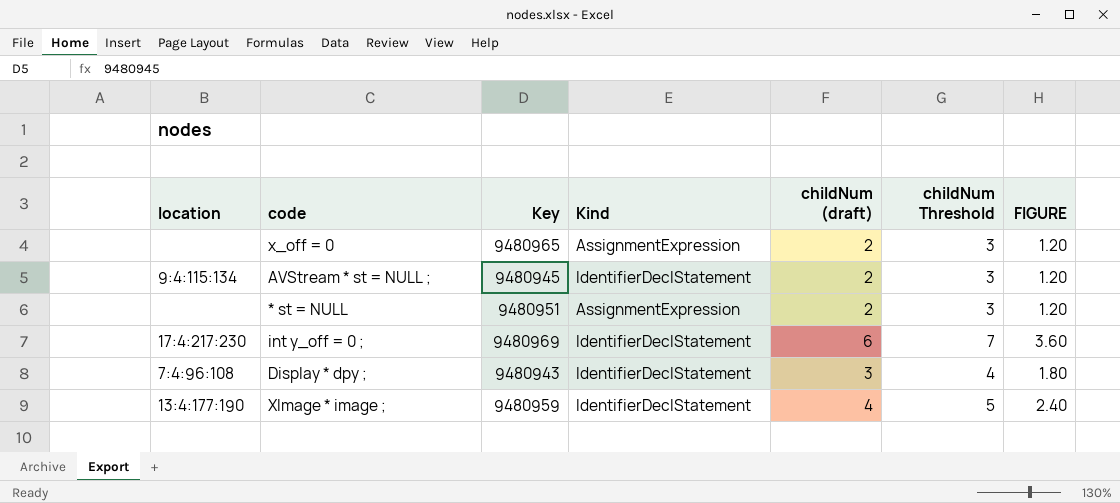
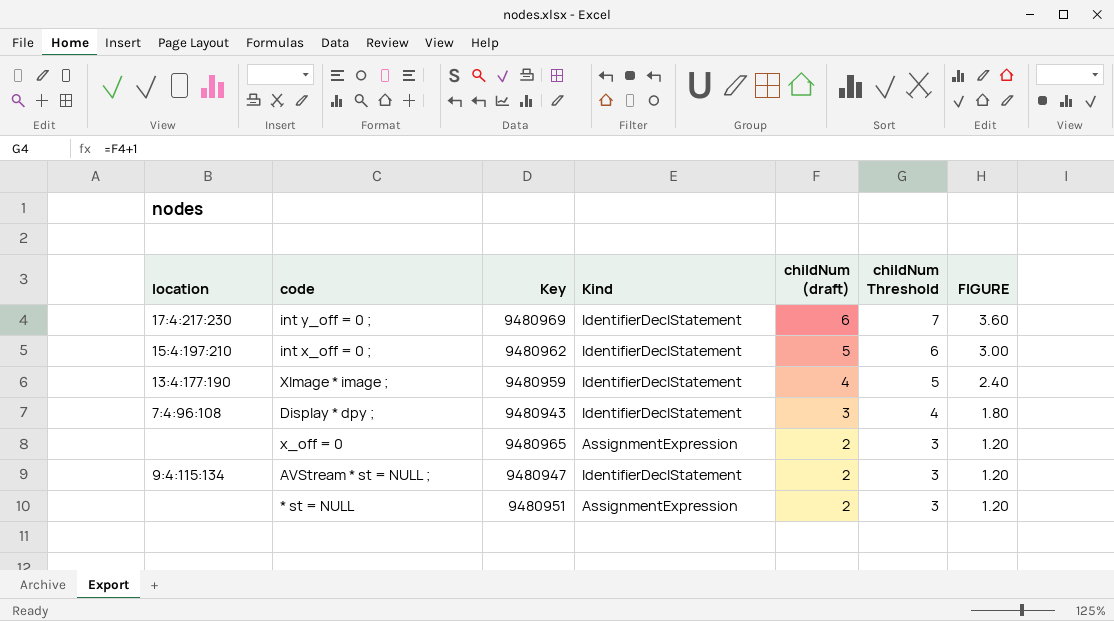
row order: none -> childNum (draft) descending
row int x_off = 0 ;: none -> 15:4:197:210 | 9480962 | IdentifierDeclStatement | 5 | 6 | 3.00
AVStream * st = NULL ; | Key: 9480945 -> 9480947

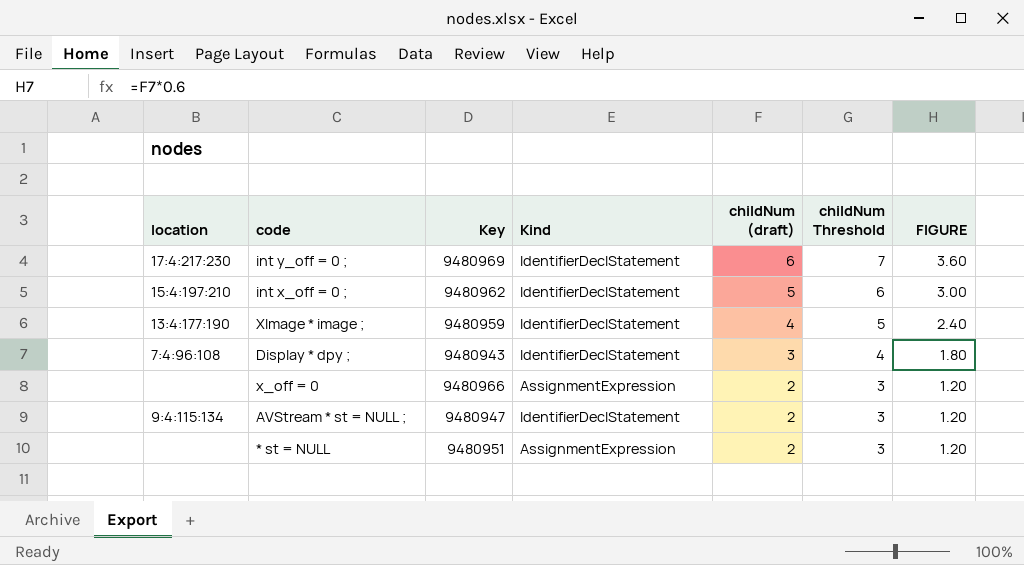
x_off = 0 | Key: 9480965 -> 9480966

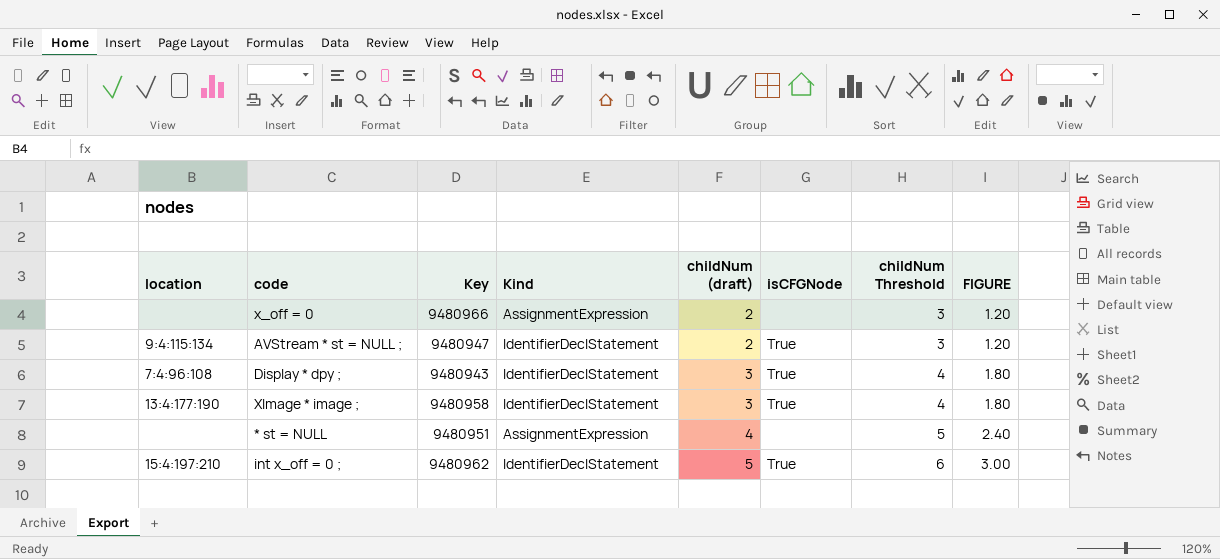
row order: childNum (draft) descending -> childNum (draft) ascending
column isCFGNode | position: none -> 6
row int y_off = 0 ;: 17:4:217:230 | 9480969 | IdentifierDeclStatement | 6 | 7 | 3.60 -> none
XImage * image ; | Key: 9480959 -> 9480958
XImage * image ; | childNum (draft): 4 -> 3
XImage * image ; | childNum Threshold: 5 -> 4
XImage * image ; | FIGURE: 2.40 -> 1.80
* st = NULL | childNum (draft): 2 -> 4
* st = NULL | childNum Threshold: 3 -> 5
* st = NULL | FIGURE: 1.20 -> 2.40

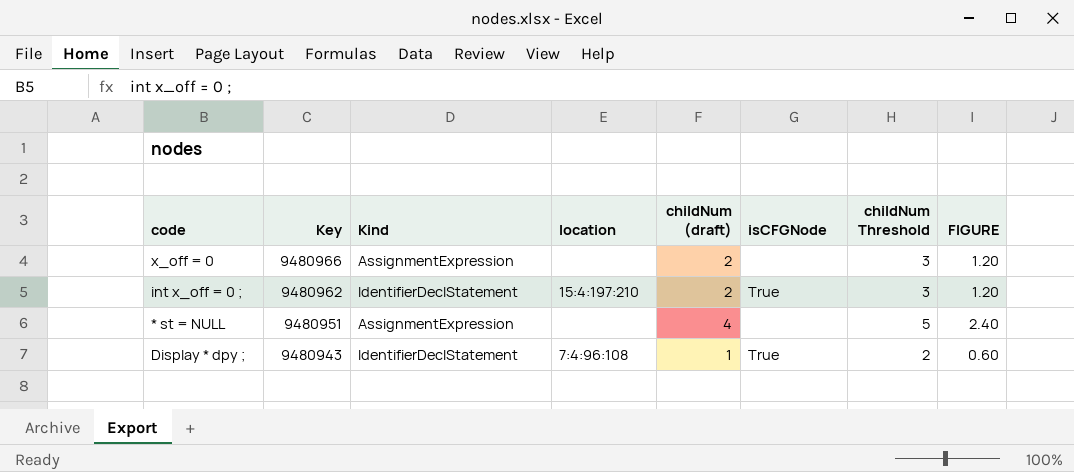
row order: childNum (draft) ascending -> Key descending
column location | position: 1 -> 4
row AVStream * st = NULL ;: 9:4:115:134 | 9480947 | IdentifierDeclStatement | 2 | True | 3 | 1.20 -> none
row XImage * image ;: 13:4:177:190 | 9480958 | IdentifierDeclStatement | 3 | True | 4 | 1.80 -> none
int x_off = 0 ; | childNum (draft): 5 -> 2
int x_off = 0 ; | childNum Threshold: 6 -> 3
int x_off = 0 ; | FIGURE: 3.00 -> 1.20
Display * dpy ; | childNum (draft): 3 -> 1
Display * dpy ; | childNum Threshold: 4 -> 2
Display * dpy ; | FIGURE: 1.80 -> 0.60

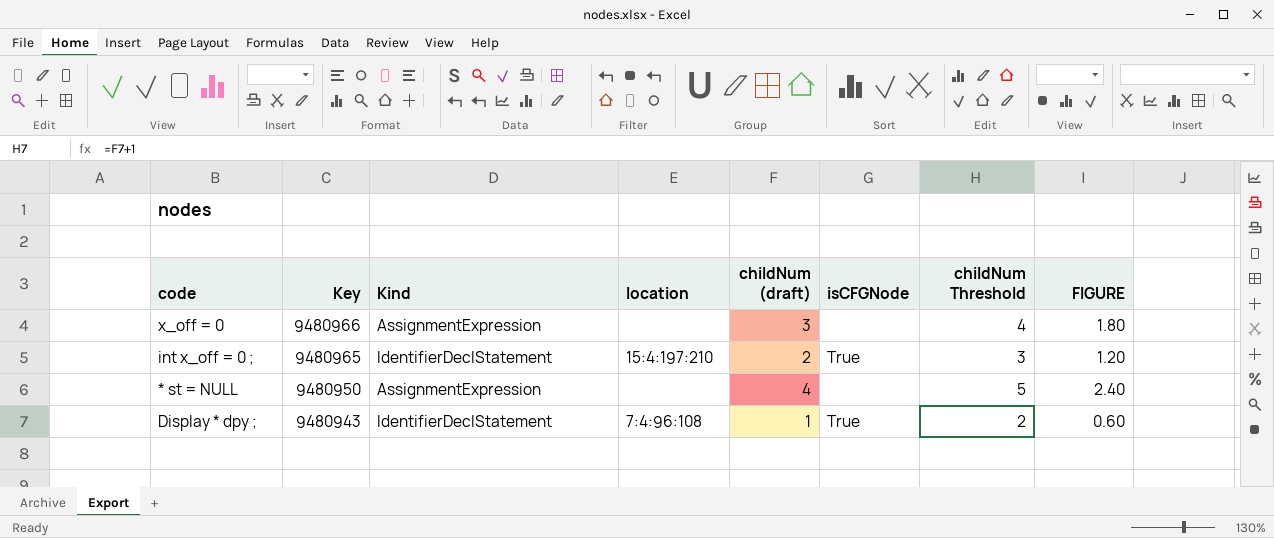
x_off = 0 | childNum (draft): 2 -> 3
x_off = 0 | childNum Threshold: 3 -> 4
x_off = 0 | FIGURE: 1.20 -> 1.80
int x_off = 0 ; | Key: 9480962 -> 9480965
* st = NULL | Key: 9480951 -> 9480950

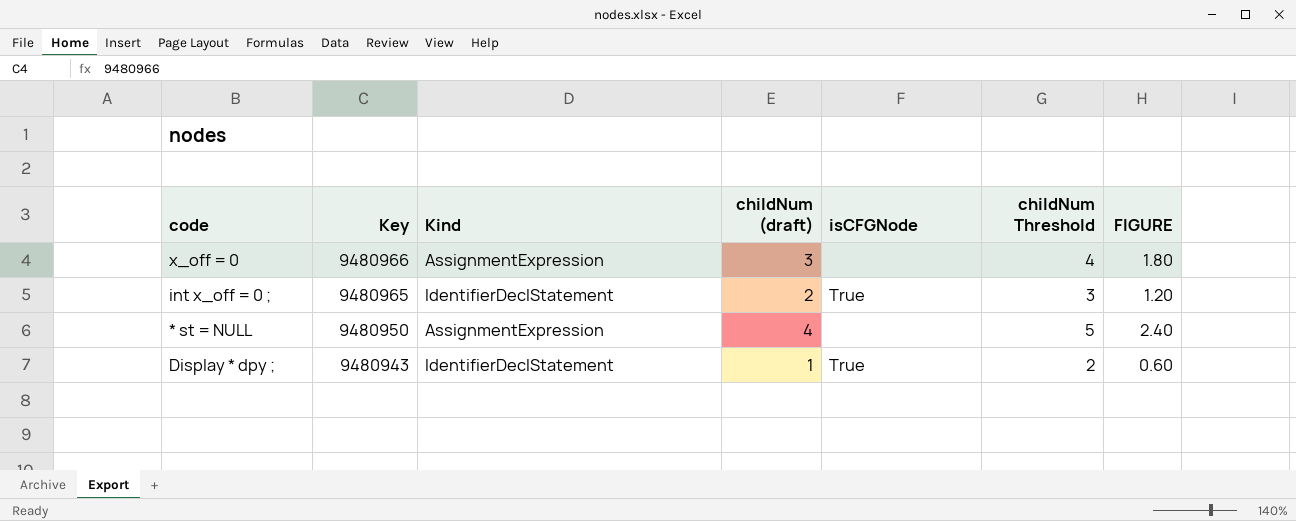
column location | position: 4 -> none

